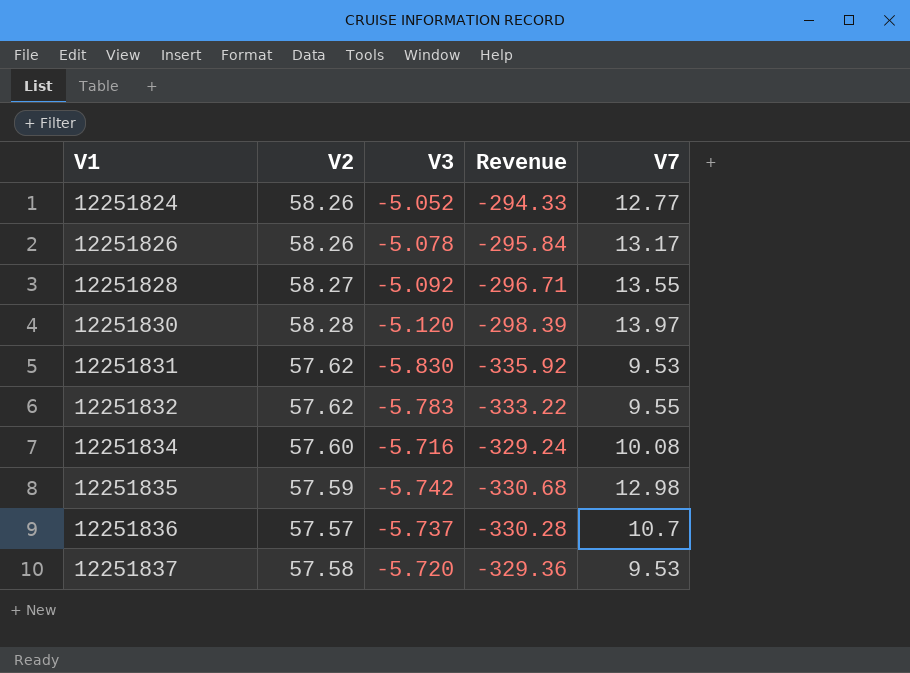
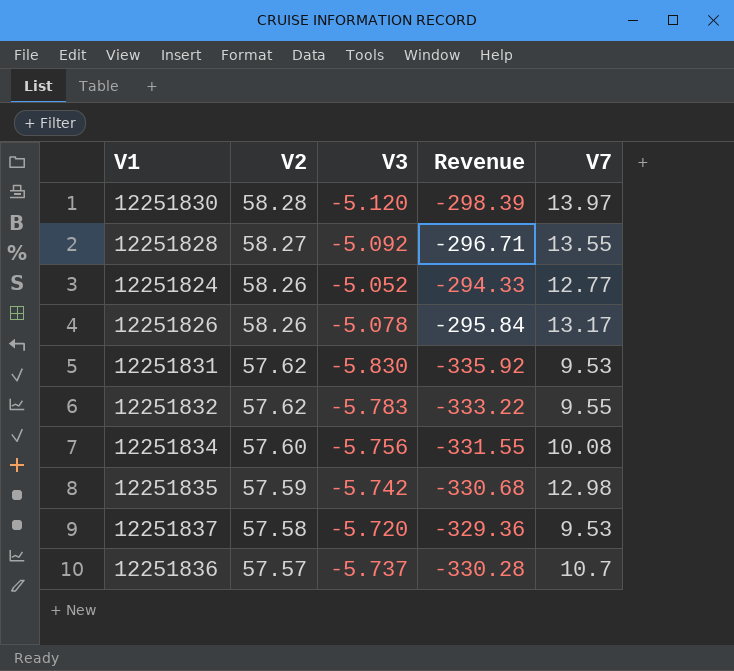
row order: V1 ascending -> V2 descending
12251834 | V3: -5.716 -> -5.756
12251834 | Revenue: -329.24 -> -331.55

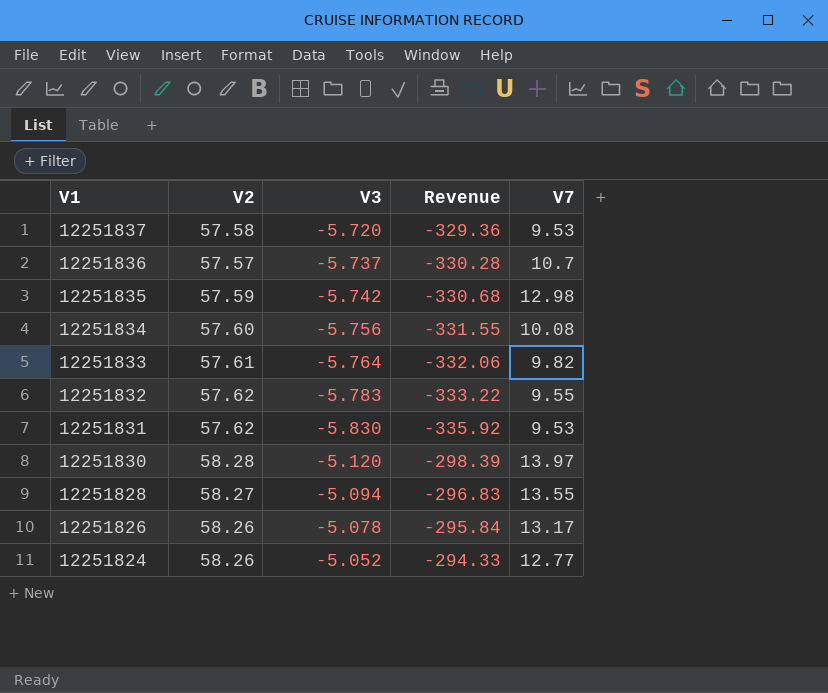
row order: V2 descending -> V1 descending
row 12251833: none -> 57.61 | -5.764 | -332.06 | 9.82
12251828 | V3: -5.092 -> -5.094
12251828 | Revenue: -296.71 -> -296.83

